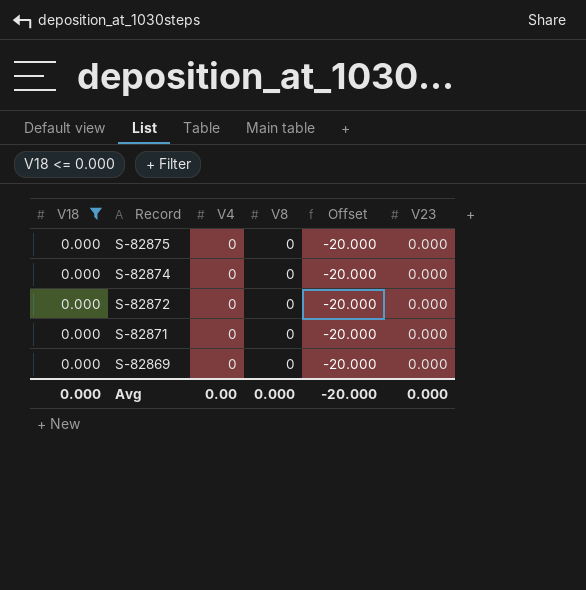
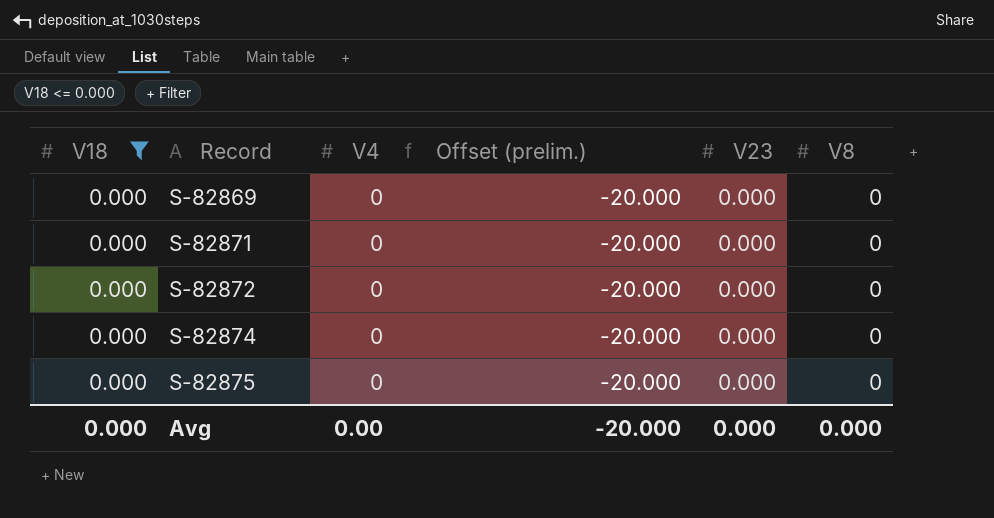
row order: Record descending -> Record ascending
column name: Offset -> Offset (prelim.)
column V8 | position: 4 -> 6

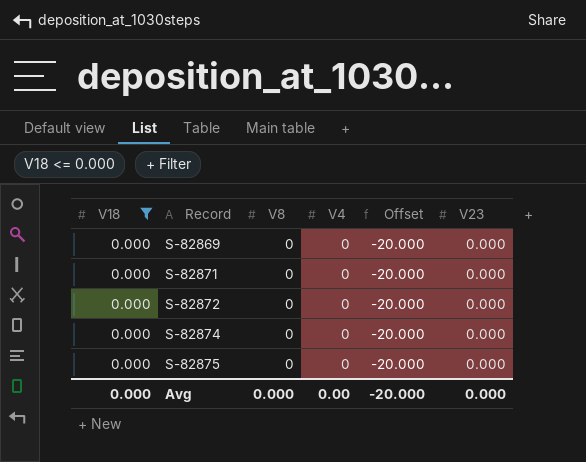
column V8 | position: 6 -> 3
column name: Offset (prelim.) -> Offset

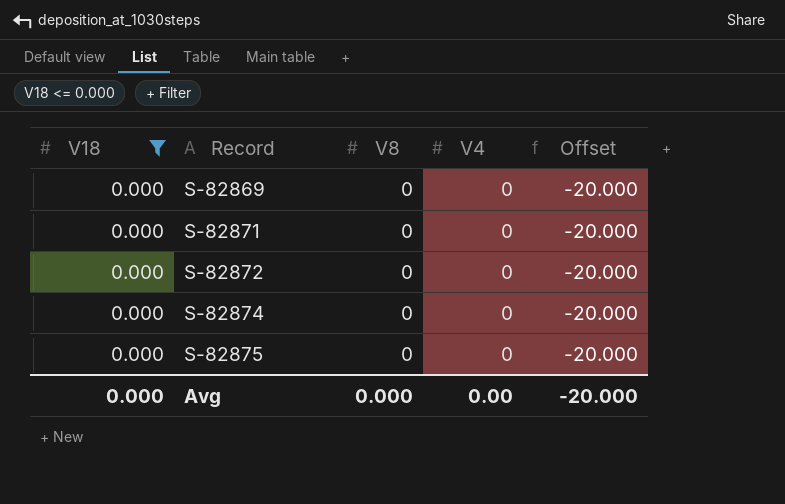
column V23 | position: 6 -> none

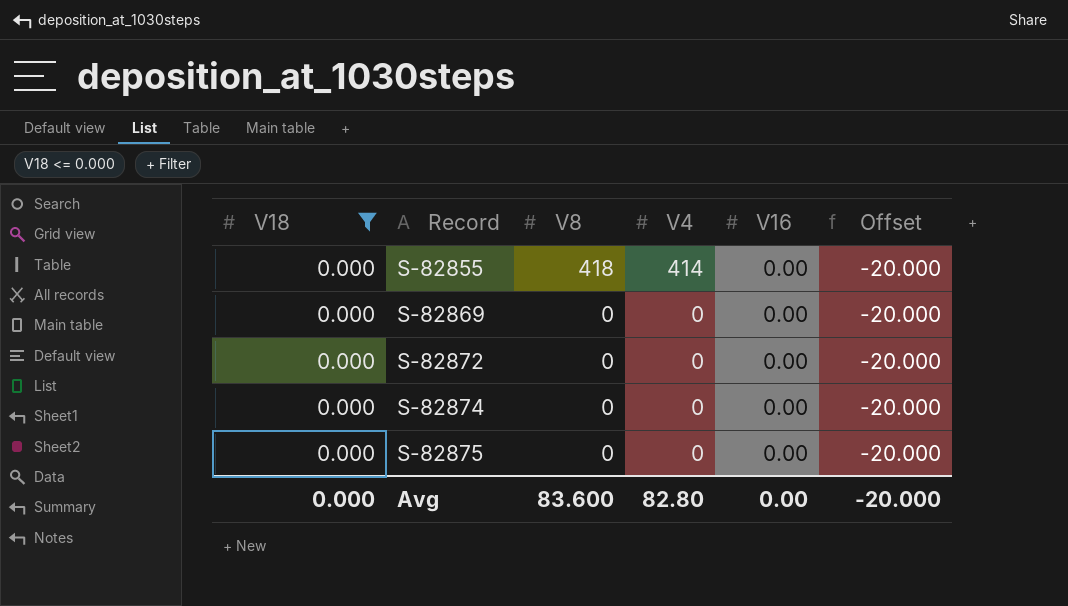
column V16 | position: none -> 5
row S-82871: 0.000 | 0 | 0 | -20.000 -> none
row S-82855: none -> 0.000 | 418 | 414 | 0.00 | -20.000
Avg | V8: 0.000 -> 83.600
Avg | V4: 0.00 -> 82.80

